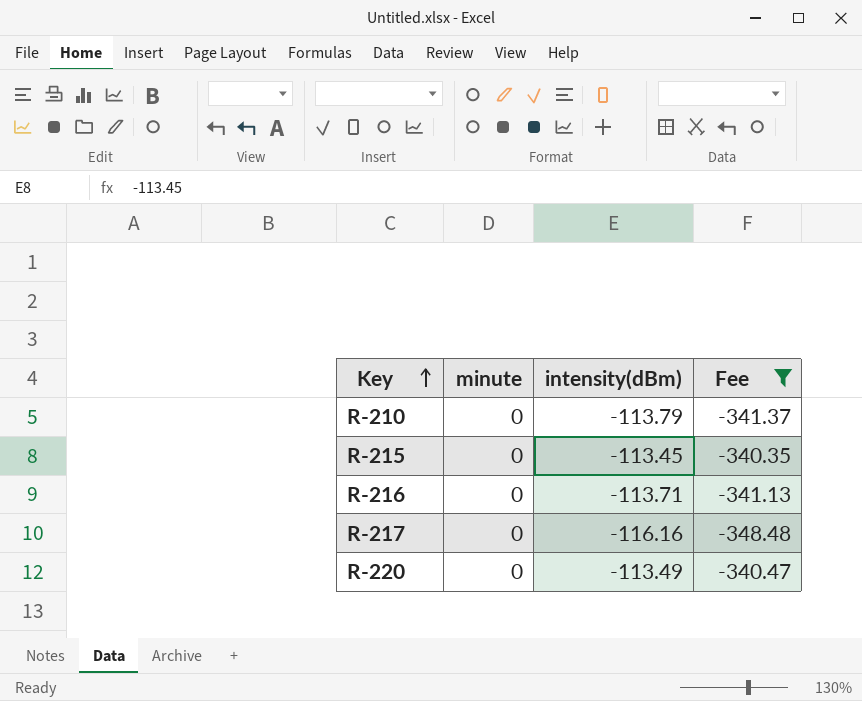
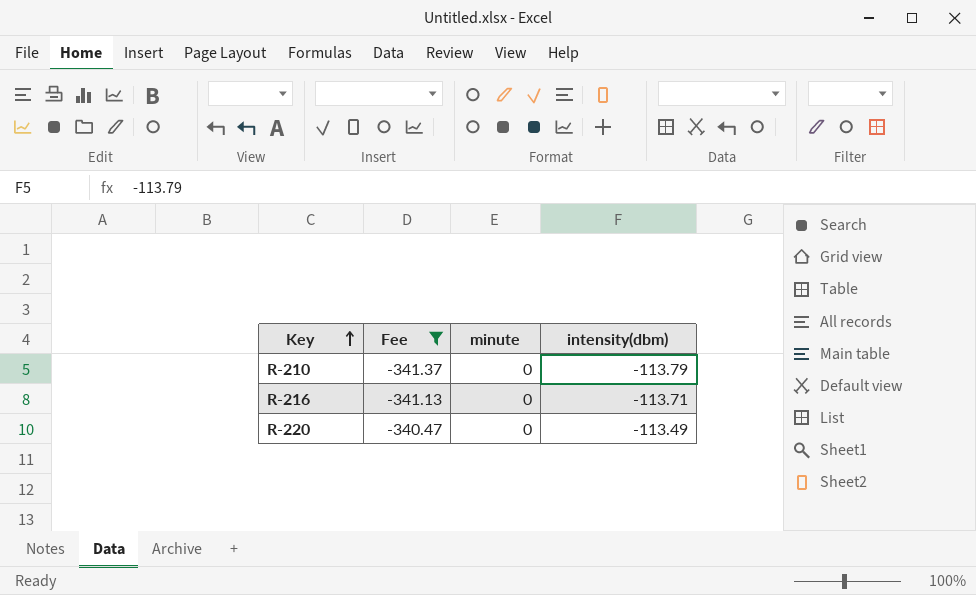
column Fee | position: 4 -> 2
column name: intensity(dBm) -> intensity(dbm)
row R-215: 0 | -113.45 | -340.35 -> none
row R-217: 0 | -116.16 | -348.48 -> none

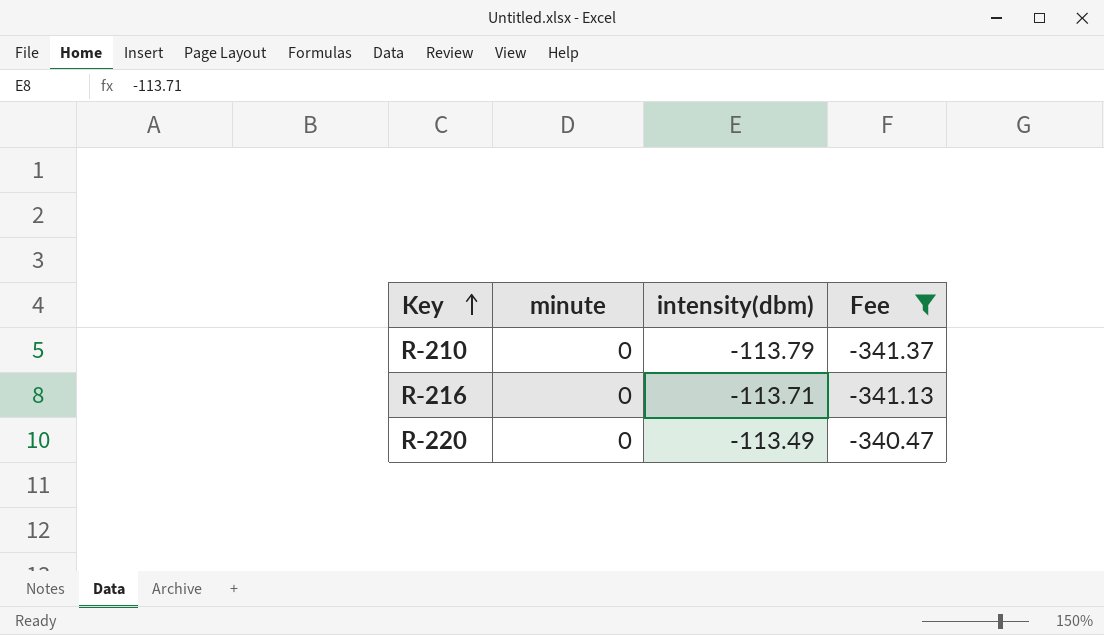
column Fee | position: 2 -> 4

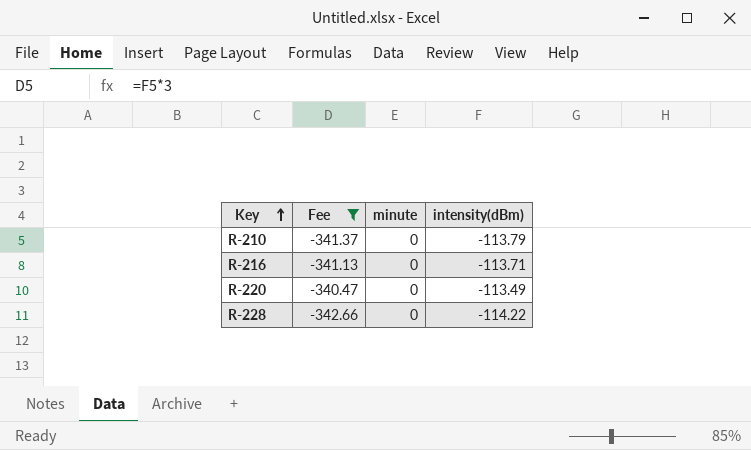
column Fee | position: 4 -> 2
column name: intensity(dbm) -> intensity(dBm)
row R-228: none -> -342.66 | 0 | -114.22

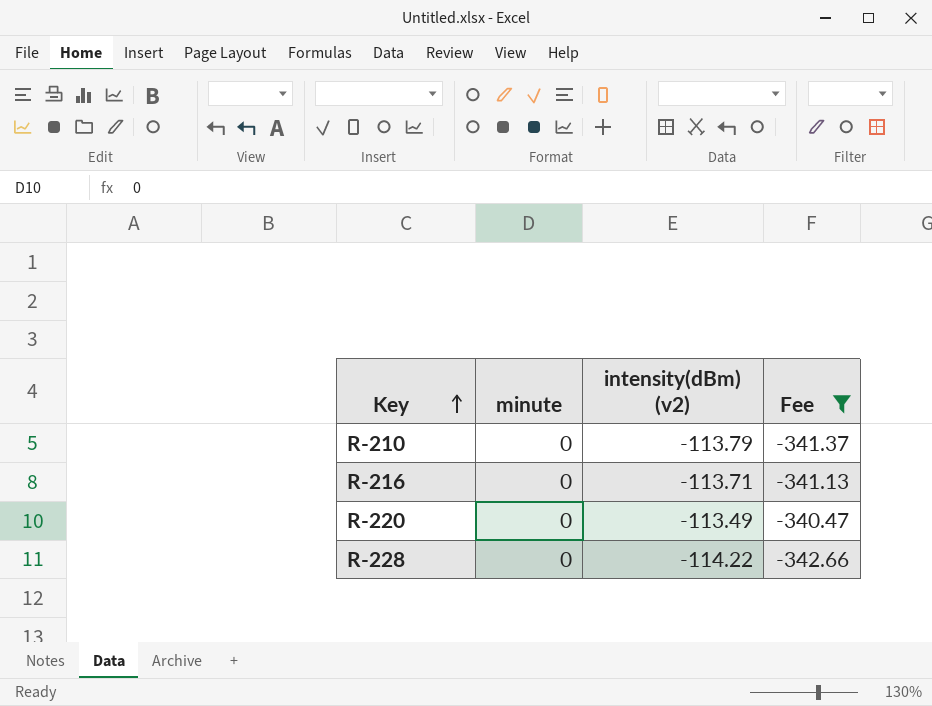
column name: intensity(dBm) -> intensity(dBm) (v2)
column Fee | position: 2 -> 4

